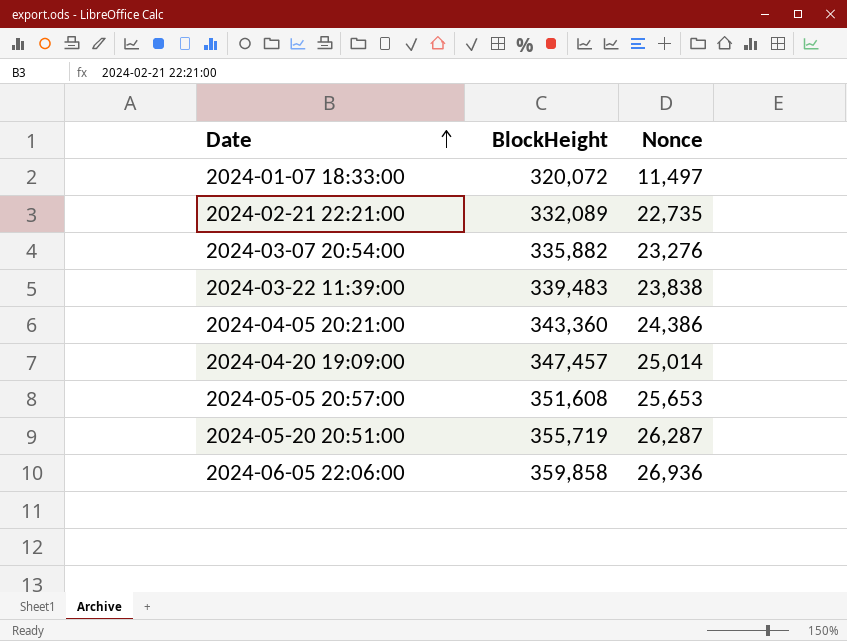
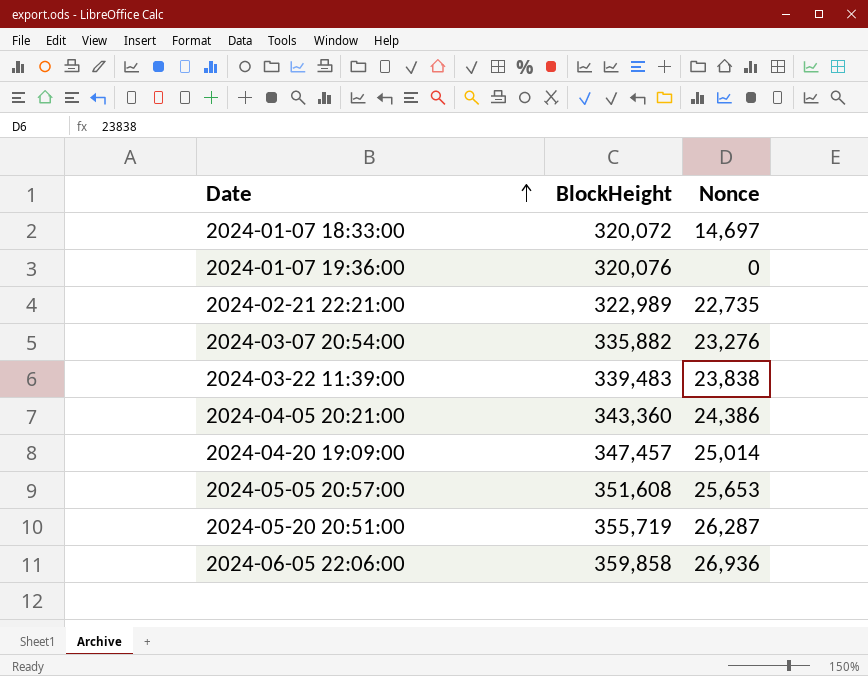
2024-01-07 18:33:00 | Nonce: 11,497 -> 14,697
row 2024-01-07 19:36:00: none -> 320,076 | 0
2024-02-21 22:21:00 | BlockHeight: 332,089 -> 322,989

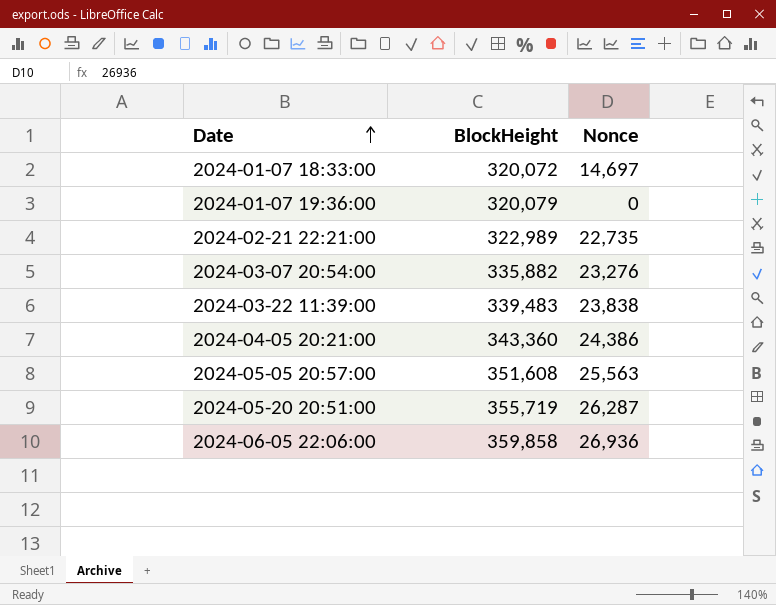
row 2024-04-20 19:09:00: 347,457 | 25,014 -> none
2024-01-07 19:36:00 | BlockHeight: 320,076 -> 320,079
2024-05-05 20:57:00 | Nonce: 25,653 -> 25,563

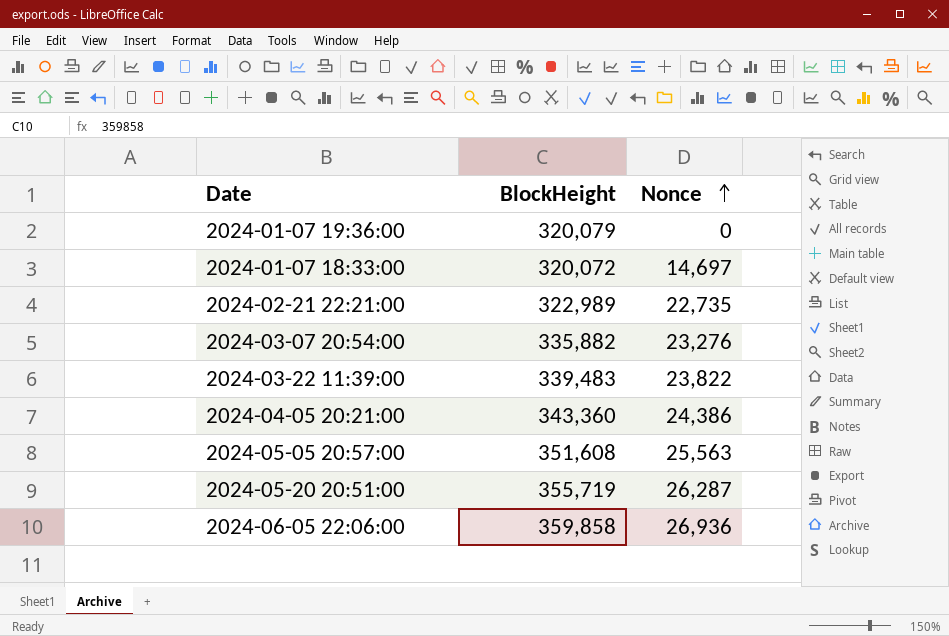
row order: Date ascending -> Nonce ascending
2024-03-22 11:39:00 | Nonce: 23,838 -> 23,822

